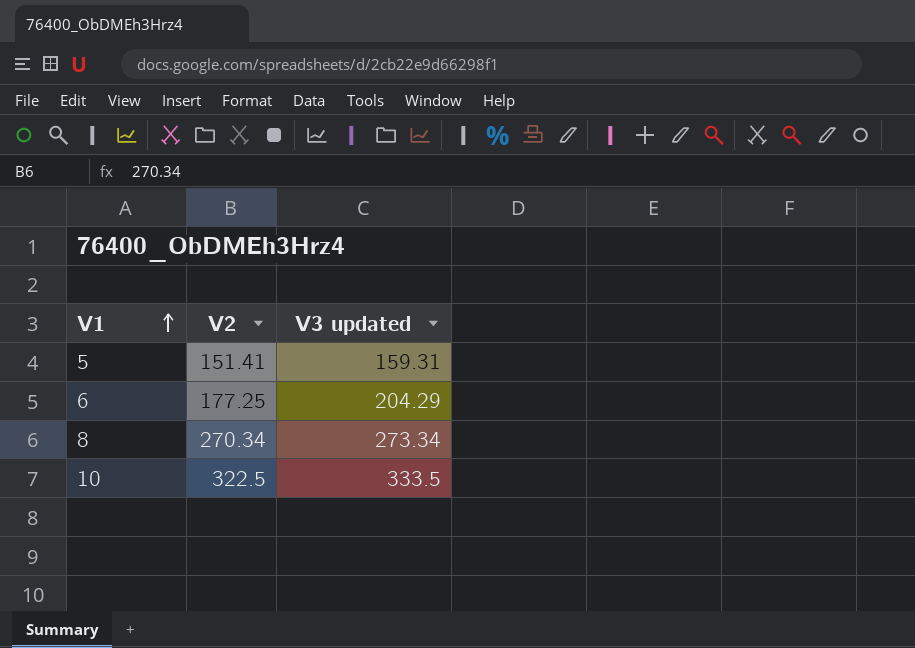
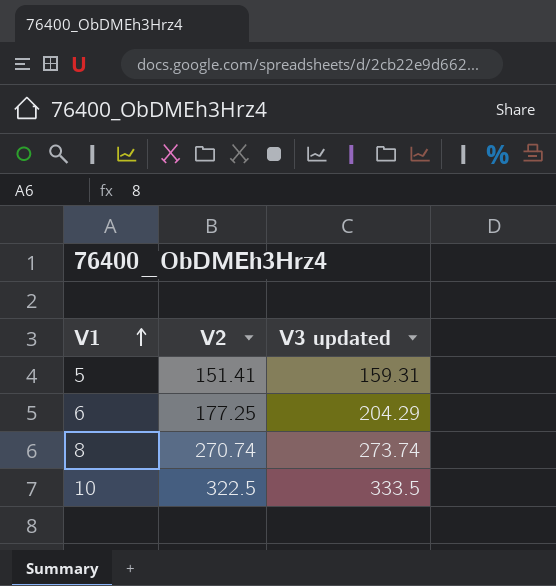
8 | V2: 270.34 -> 270.74
8 | V3 updated: 273.34 -> 273.74

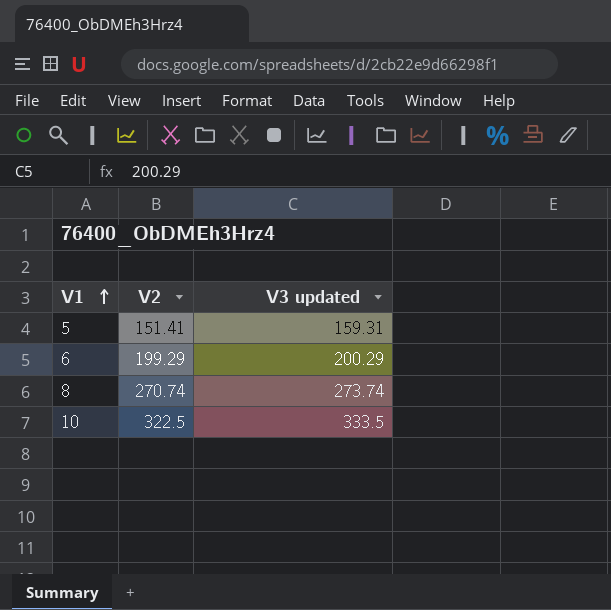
6 | V2: 177.25 -> 199.29
6 | V3 updated: 204.29 -> 200.29

